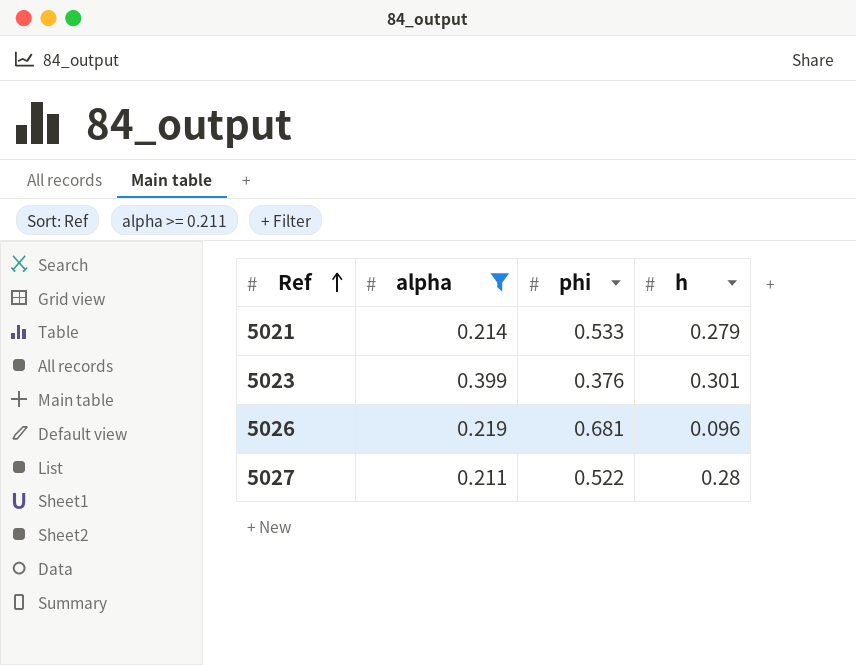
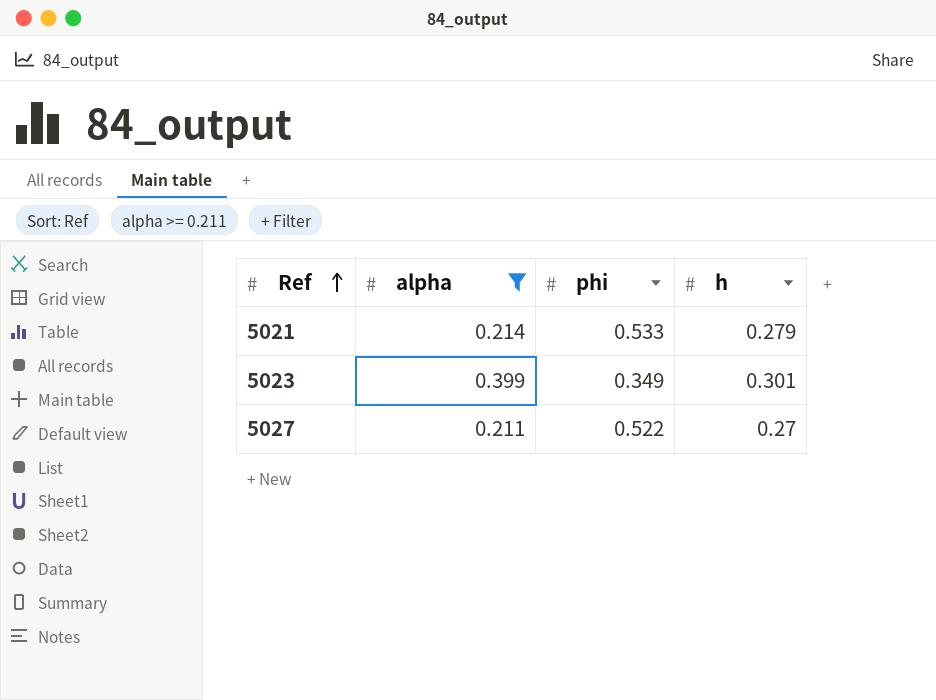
row 5026: 0.219 | 0.681 | 0.096 -> none
5023 | phi: 0.376 -> 0.349
5027 | h: 0.28 -> 0.27

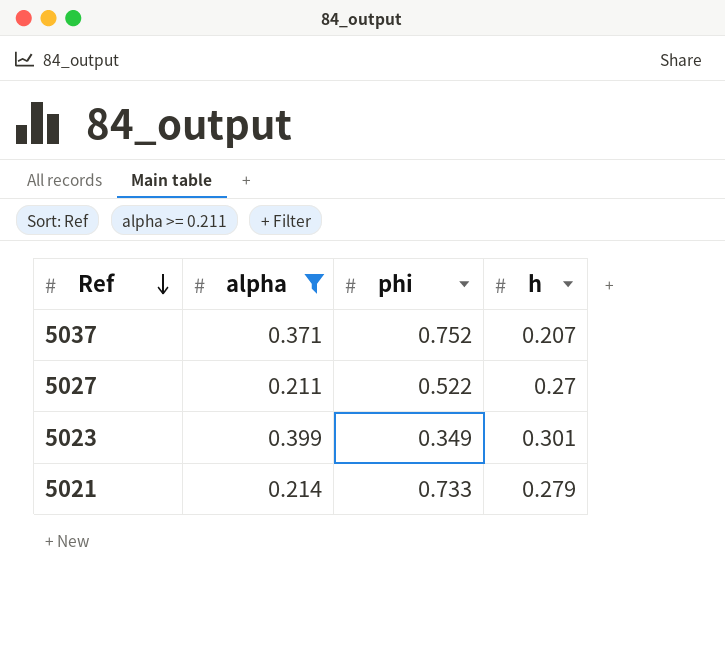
row order: Ref ascending -> Ref descending
row 5037: none -> 0.371 | 0.752 | 0.207
5021 | phi: 0.533 -> 0.733

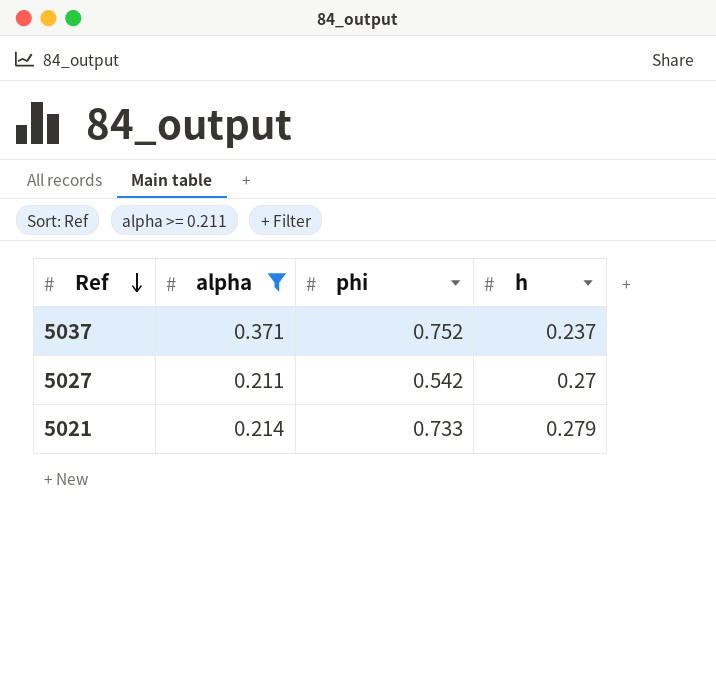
row 5023: 0.399 | 0.349 | 0.301 -> none
5037 | h: 0.207 -> 0.237
5027 | phi: 0.522 -> 0.542

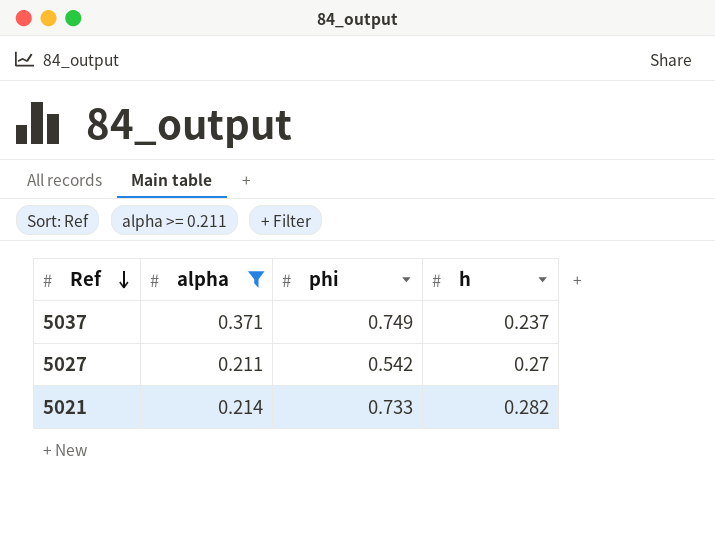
5037 | phi: 0.752 -> 0.749
5021 | h: 0.279 -> 0.282

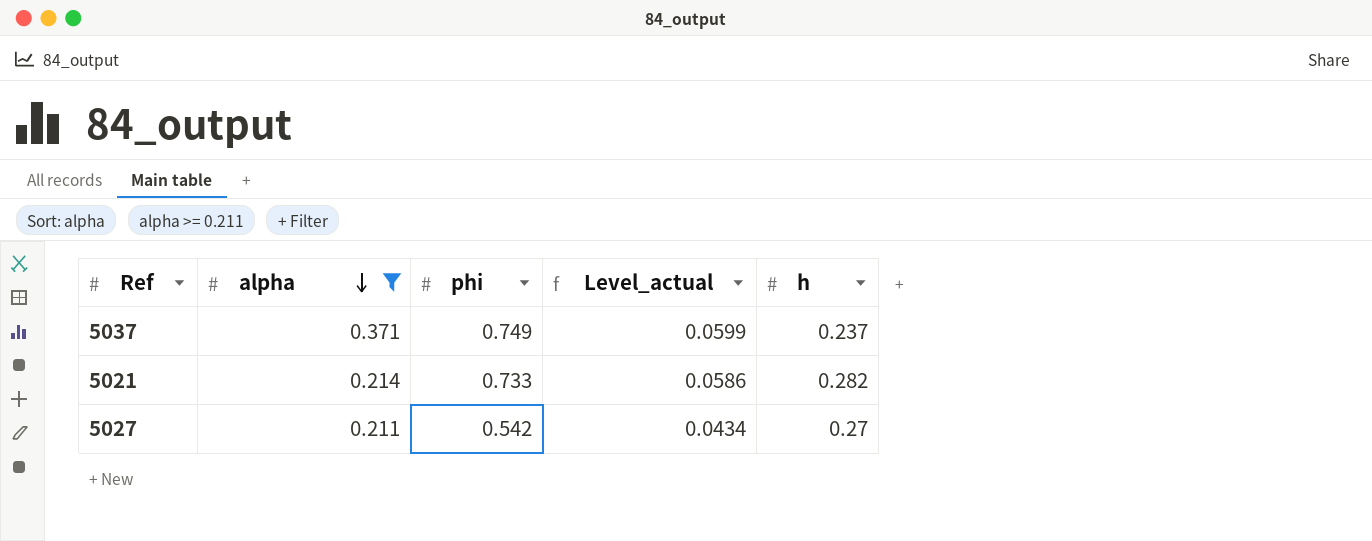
row order: Ref descending -> alpha descending
column Level_actual | formula: none -> [phi] * 0.08

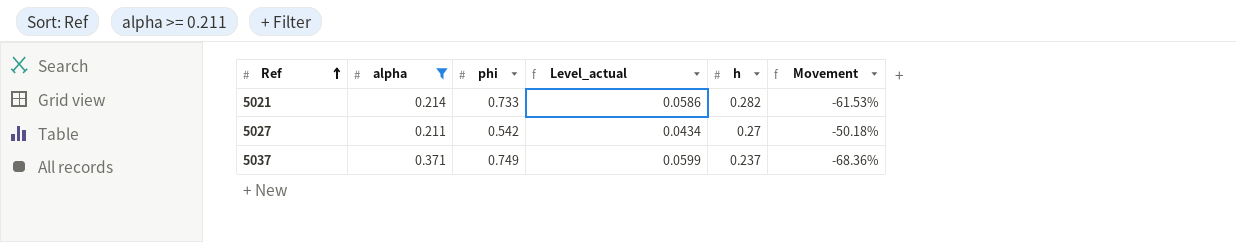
row order: alpha descending -> Ref ascending
column Movement | formula: none -> ([h] - [phi]) / [phi]

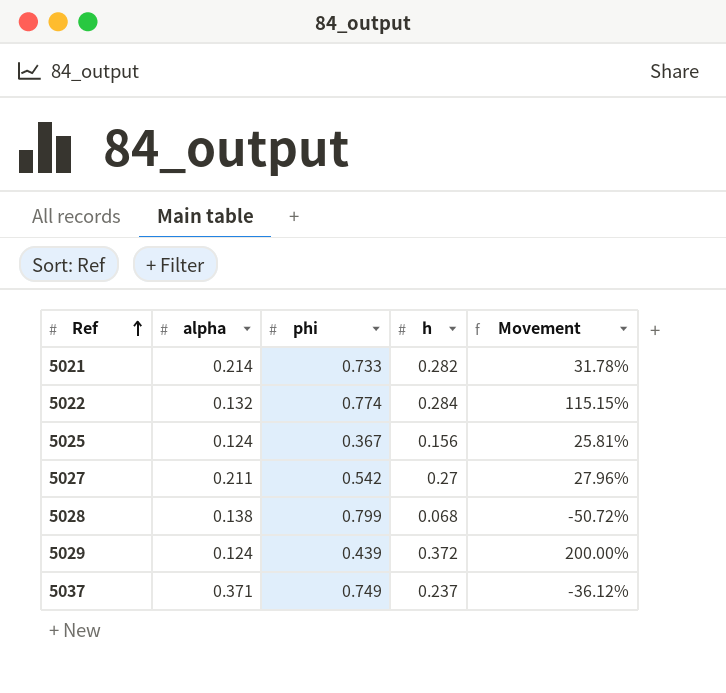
filter: alpha >= 0.211 -> none
column Level_actual | formula: [phi] * 0.08 -> none
column Movement | formula: ([h] - [phi]) / [phi] -> ([h] - [alpha]) / [alpha]

